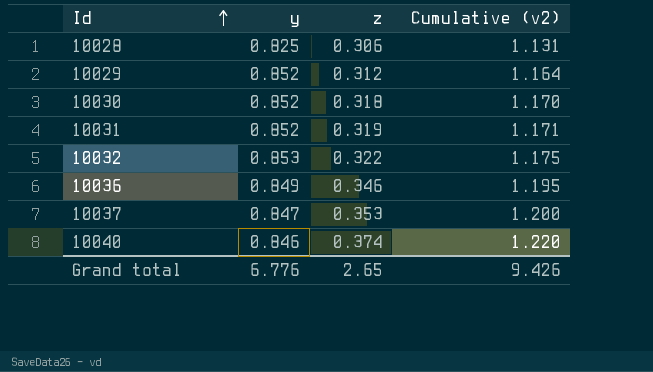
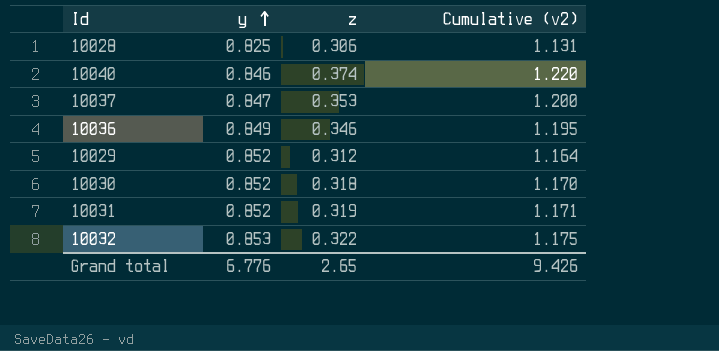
row order: Id ascending -> y ascending

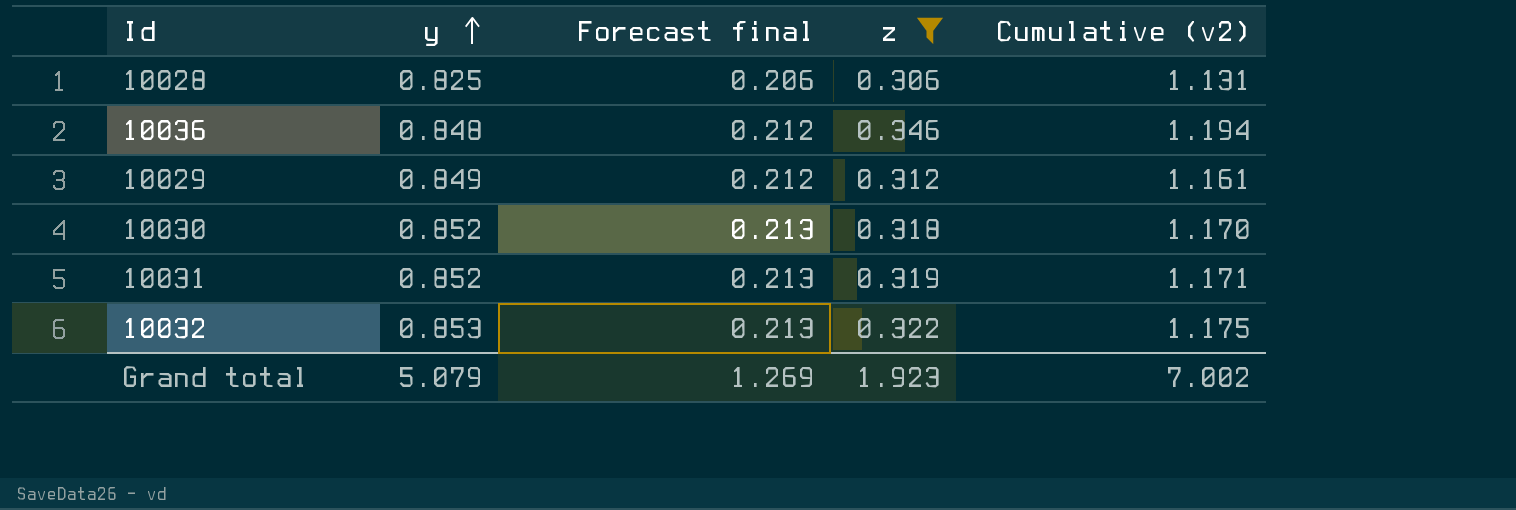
filter: none -> z <= 0.346
column Forecast final | formula: none -> [y] * 0.25
10036 | y: 0.849 -> 0.848
10036 | Cumulative (v2): 1.195 -> 1.194
10029 | y: 0.852 -> 0.849
10029 | Cumulative (v2): 1.164 -> 1.161
Grand total | y: 6.776 -> 5.079
Grand total | z: 2.65 -> 1.923
Grand total | Cumulative (v2): 9.426 -> 7.002

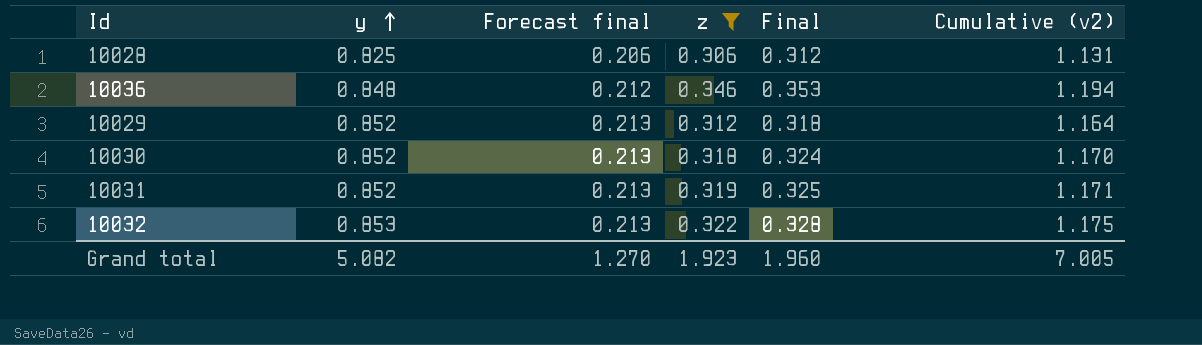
column Final | formula: none -> [z] * 1.02
10029 | y: 0.849 -> 0.852
10029 | Forecast final: 0.212 -> 0.213
10029 | Cumulative (v2): 1.161 -> 1.164
Grand total | y: 5.079 -> 5.082
Grand total | Forecast final: 1.269 -> 1.270
Grand total | Cumulative (v2): 7.002 -> 7.005

